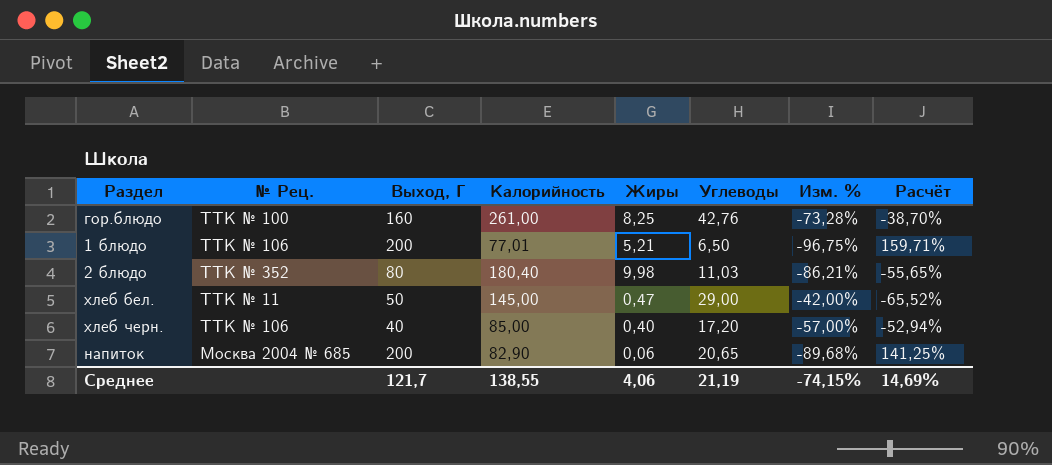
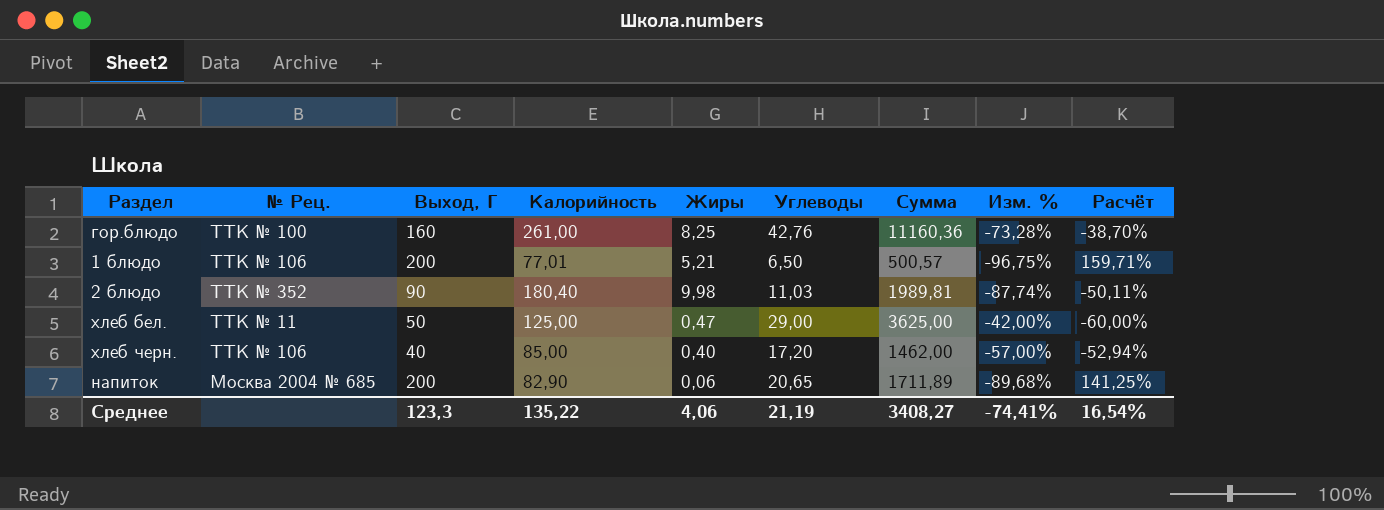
column Сумма | formula: none -> [Калорийность] * [Углеводы]
2 блюдо | Выход, Г: 80 -> 90
2 блюдо | Изм. %: -86,21% -> -87,74%
2 блюдо | Расчёт: -55,65% -> -50,11%
хлеб бел. | Калорийность: 145,00 -> 125,00
хлеб бел. | Расчёт: -65,52% -> -60,00%
Среднее | Выход, Г: 121,7 -> 123,3
Среднее | Калорийность: 138,55 -> 135,22
Среднее | Изм. %: -74,15% -> -74,41%
Среднее | Расчёт: 14,69% -> 16,54%

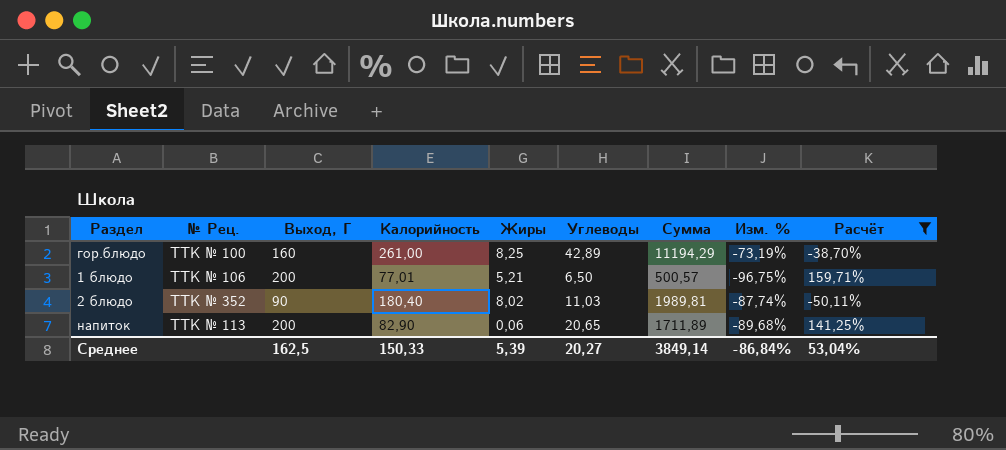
filter: none -> Расчёт >= -50,11%
гор.блюдо | Углеводы: 42,76 -> 42,89
гор.блюдо | Сумма: 11160,36 -> 11194,29
гор.блюдо | Изм. %: -73,28% -> -73,19%
2 блюдо | Жиры: 9,98 -> 8,02
напиток | № Рец.: Москва 2004 № 685 -> ТТК № 113
Среднее | Выход, Г: 123,3 -> 162,5
Среднее | Калорийность: 135,22 -> 150,33
Среднее | Жиры: 4,06 -> 5,39
Среднее | Углеводы: 21,19 -> 20,27
Среднее | Сумма: 3408,27 -> 3849,14
Среднее | Изм. %: -74,41% -> -86,84%
Среднее | Расчёт: 16,54% -> 53,04%

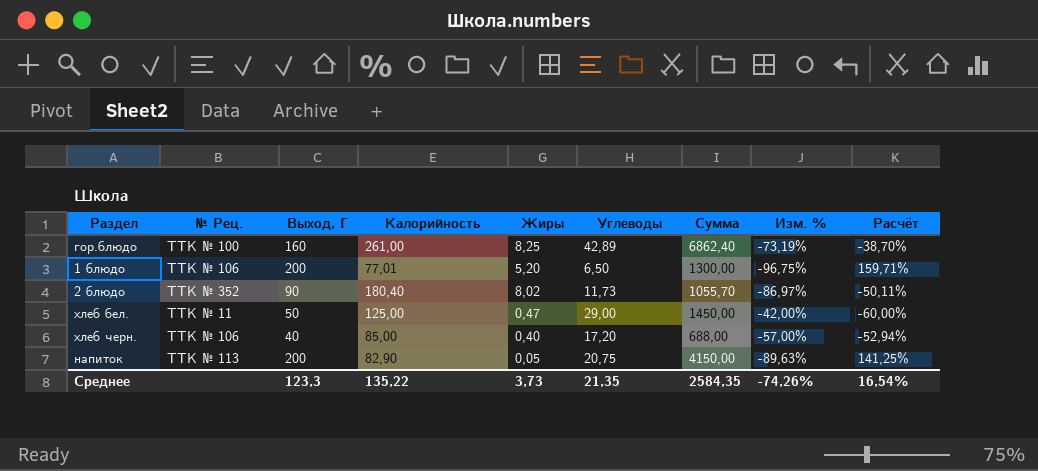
filter: Расчёт >= -50,11% -> none
column Сумма | formula: [Калорийность] * [Углеводы] -> [Выход, Г] * [Углеводы]
1 блюдо | Жиры: 5,21 -> 5,20
2 блюдо | Углеводы: 11,03 -> 11,73
2 блюдо | Изм. %: -87,74% -> -86,97%
напиток | Жиры: 0,06 -> 0,05
напиток | Углеводы: 20,65 -> 20,75
напиток | Изм. %: -89,68% -> -89,63%
Среднее | Выход, Г: 162,5 -> 123,3
Среднее | Калорийность: 150,33 -> 135,22
Среднее | Жиры: 5,39 -> 3,73
Среднее | Углеводы: 20,27 -> 21,35
Среднее | Сумма: 3849,14 -> 2584,35
Среднее | Изм. %: -86,84% -> -74,26%
Среднее | Расчёт: 53,04% -> 16,54%

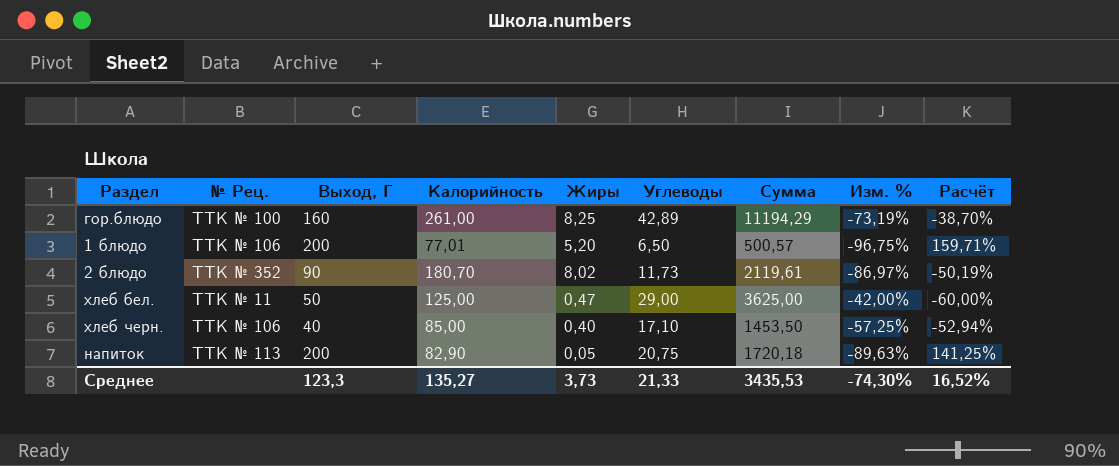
column Сумма | formula: [Выход, Г] * [Углеводы] -> [Калорийность] * [Углеводы]
2 блюдо | Калорийность: 180,40 -> 180,70
2 блюдо | Расчёт: -50,11% -> -50,19%
хлеб черн. | Углеводы: 17,20 -> 17,10
хлеб черн. | Изм. %: -57,00% -> -57,25%
Среднее | Калорийность: 135,22 -> 135,27
Среднее | Углеводы: 21,35 -> 21,33
Среднее | Сумма: 2584,35 -> 3435,53
Среднее | Изм. %: -74,26% -> -74,30%
Среднее | Расчёт: 16,54% -> 16,52%

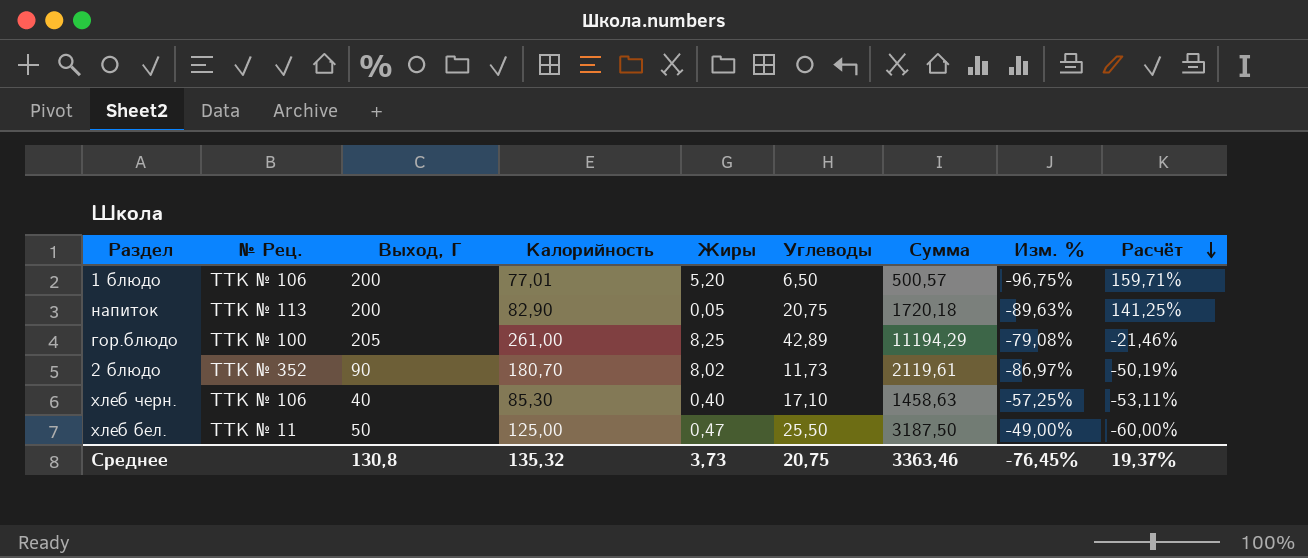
row order: none -> Расчёт descending
гор.блюдо | Выход, Г: 160 -> 205
гор.блюдо | Изм. %: -73,19% -> -79,08%
гор.блюдо | Расчёт: -38,70% -> -21,46%
хлеб черн. | Калорийность: 85,00 -> 85,30
хлеб черн. | Сумма: 1453,50 -> 1458,63
хлеб черн. | Расчёт: -52,94% -> -53,11%
хлеб бел. | Углеводы: 29,00 -> 25,50
хлеб бел. | Сумма: 3625,00 -> 3187,50
хлеб бел. | Изм. %: -42,00% -> -49,00%
Среднее | Выход, Г: 123,3 -> 130,8
Среднее | Калорийность: 135,27 -> 135,32
Среднее | Углеводы: 21,33 -> 20,75
Среднее | Сумма: 3435,53 -> 3363,46
Среднее | Изм. %: -74,30% -> -76,45%
Среднее | Расчёт: 16,52% -> 19,37%

